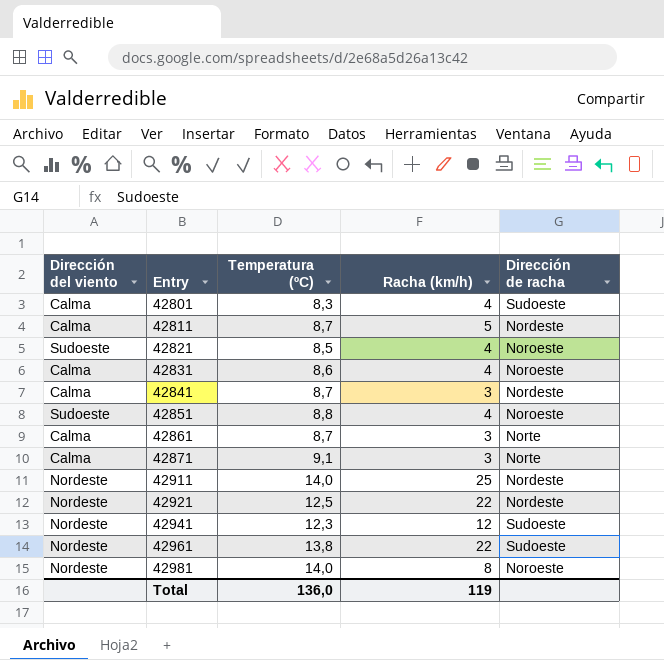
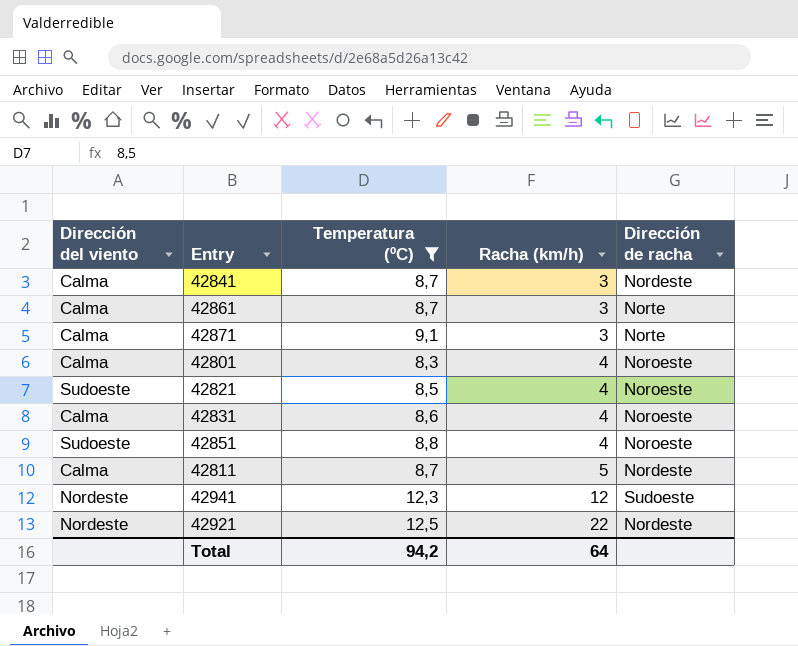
filter: none -> Temperatura (ºC) <= 12,5
row order: Entry ascending -> Racha (km/h) ascending
42801 | Dirección de racha: Sudoeste -> Noroeste
Total | Temperatura (ºC): 136,0 -> 94,2
Total | Racha (km/h): 119 -> 64

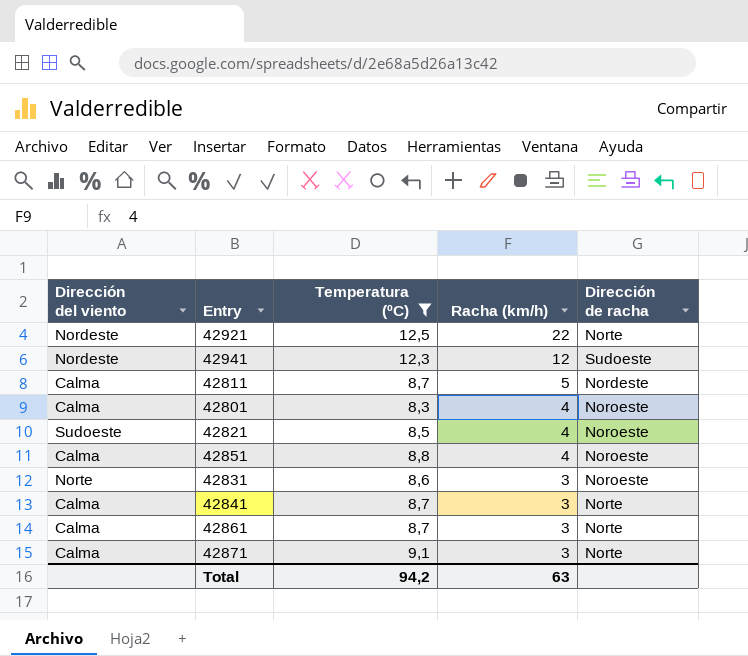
row order: Racha (km/h) ascending -> Racha (km/h) descending
42921 | Dirección de racha: Nordeste -> Norte
42851 | Dirección del viento: Sudoeste -> Calma
42831 | Dirección del viento: Calma -> Norte
42831 | Racha (km/h): 4 -> 3
42841 | Dirección de racha: Nordeste -> Norte
Total | Racha (km/h): 64 -> 63

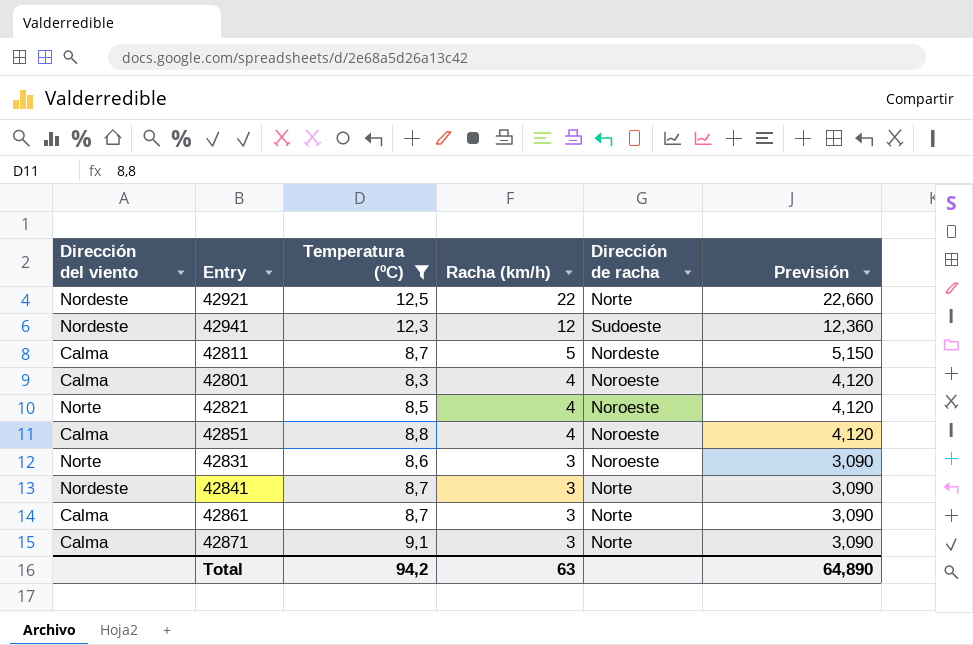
column Previsión | formula: none -> [Racha (km/h)] * 1,03
42821 | Dirección del viento: Sudoeste -> Norte
42841 | Dirección del viento: Calma -> Nordeste

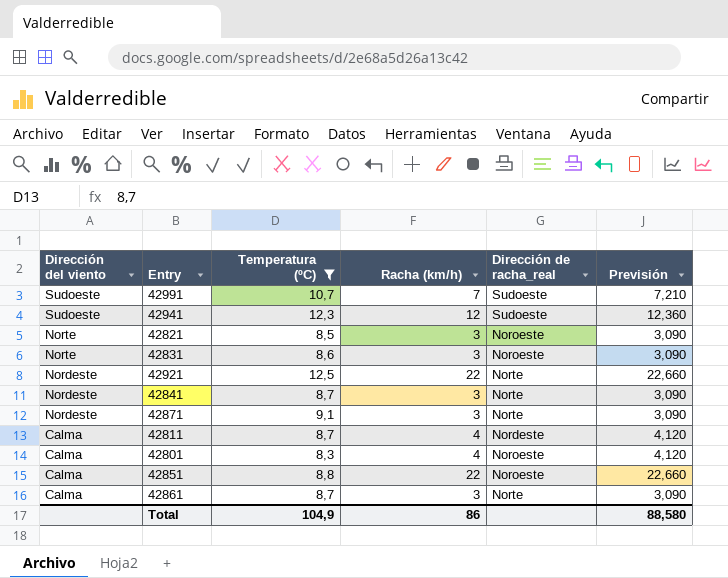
row order: Racha (km/h) descending -> Dirección del viento descending
column name: Dirección de racha -> Dirección de racha_real
row 42991: none -> Sudoeste | 10,7 | 7 | Sudoeste | 7,210
42941 | Dirección del viento: Nordeste -> Sudoeste
42821 | Racha (km/h): 4 -> 3
42821 | Previsión: 4,120 -> 3,090
42871 | Dirección del viento: Calma -> Nordeste
42811 | Racha (km/h): 5 -> 4
42811 | Previsión: 5,150 -> 4,120
42851 | Racha (km/h): 4 -> 22
42851 | Previsión: 4,120 -> 22,660
Total | Temperatura (ºC): 94,2 -> 104,9
Total | Racha (km/h): 63 -> 86
Total | Previsión: 64,890 -> 88,580

